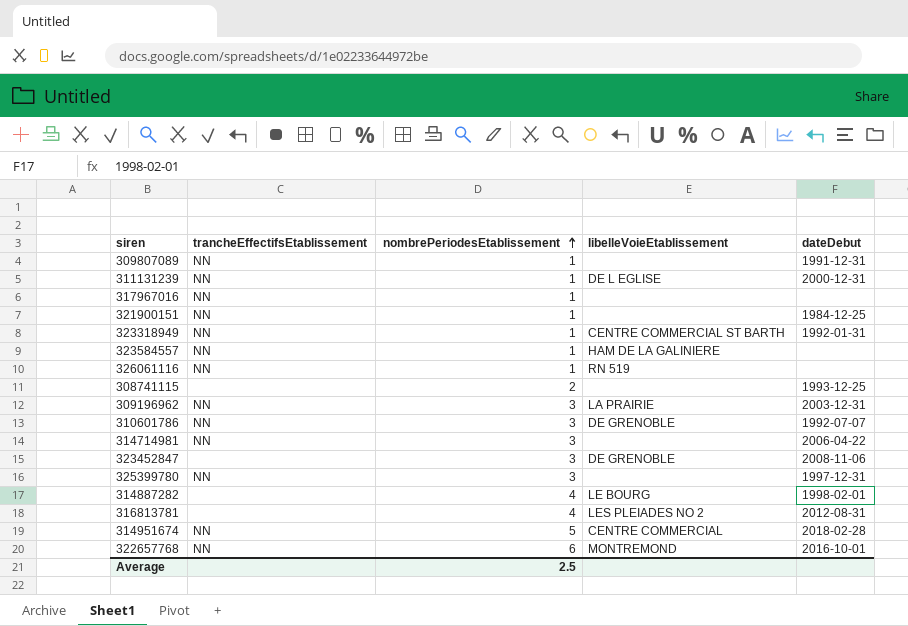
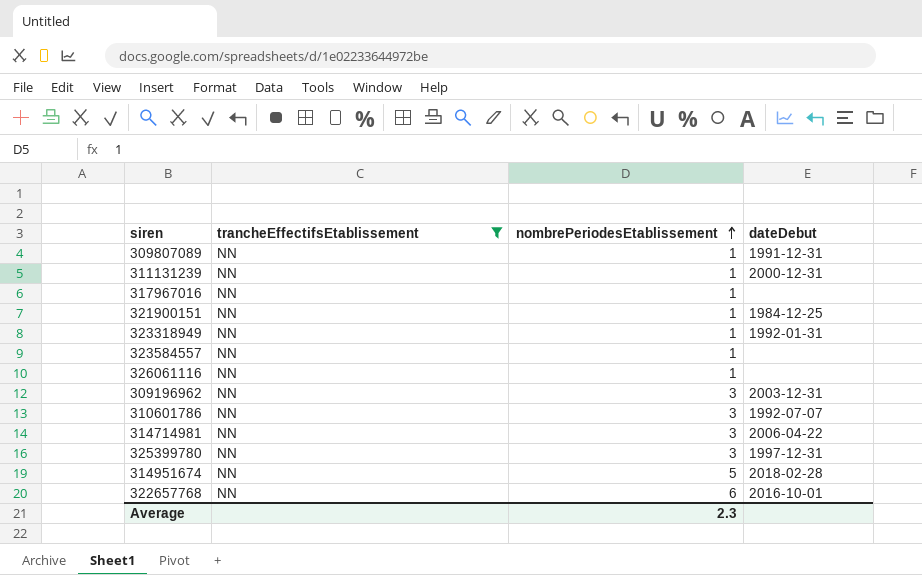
filter: none -> trancheEffectifsEtablissement = NN
column libelleVoieEtablissement | position: 4 -> none
Average | nombrePeriodesEtablissement: 2.5 -> 2.3

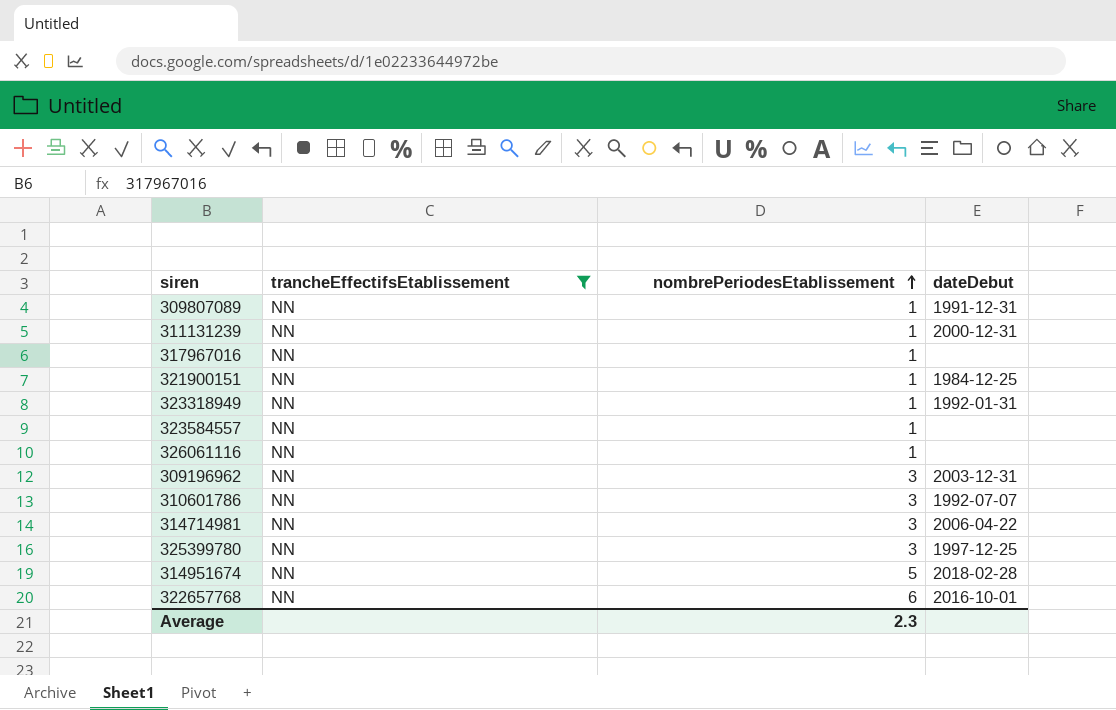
325399780 | dateDebut: 1997-12-31 -> 1997-12-25

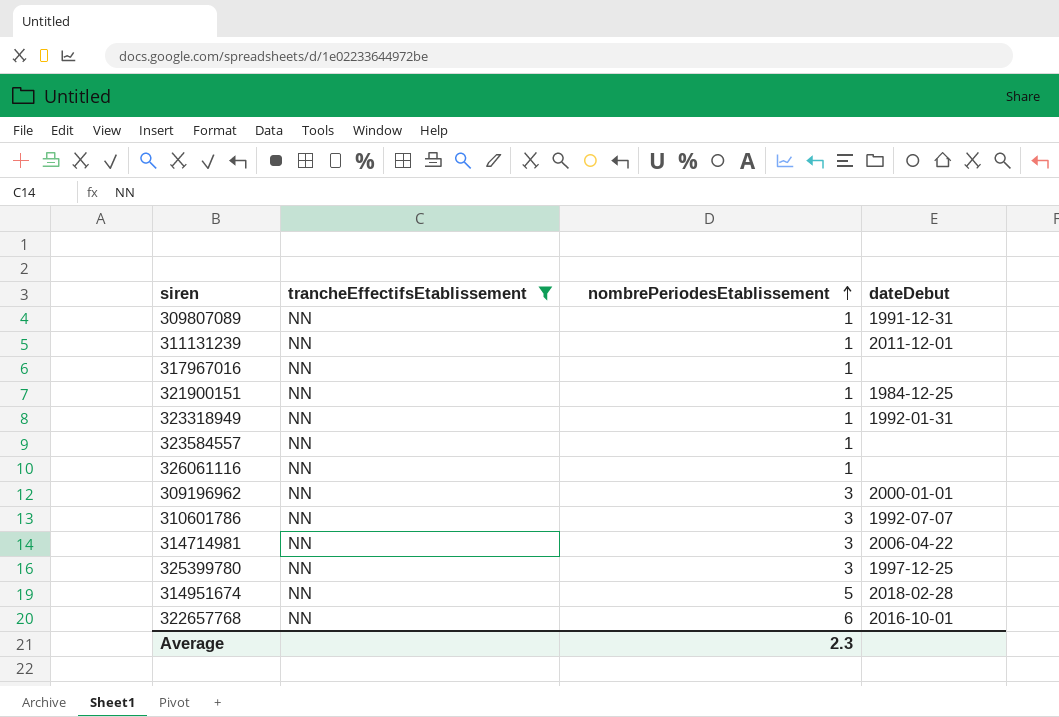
311131239 | dateDebut: 2000-12-31 -> 2011-12-01
309196962 | dateDebut: 2003-12-31 -> 2000-01-01

